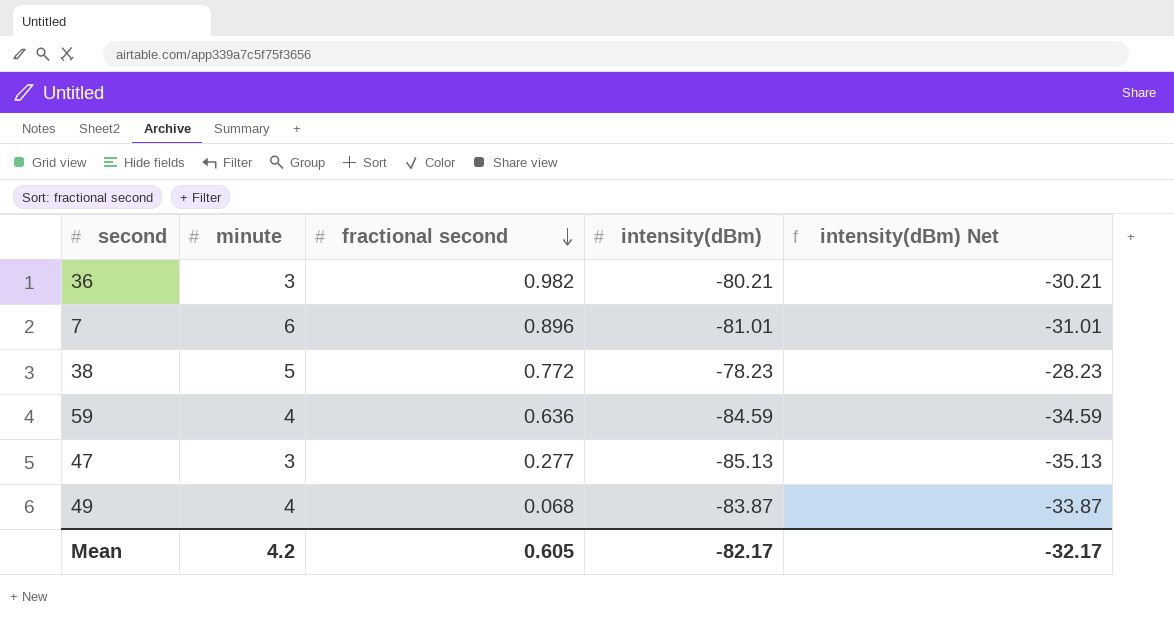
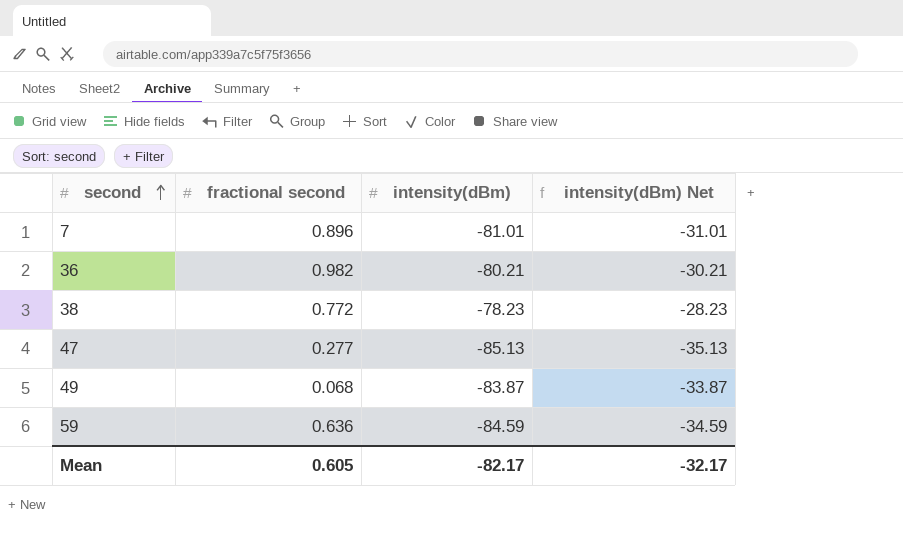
row order: fractional second descending -> second ascending
column minute | position: 2 -> none

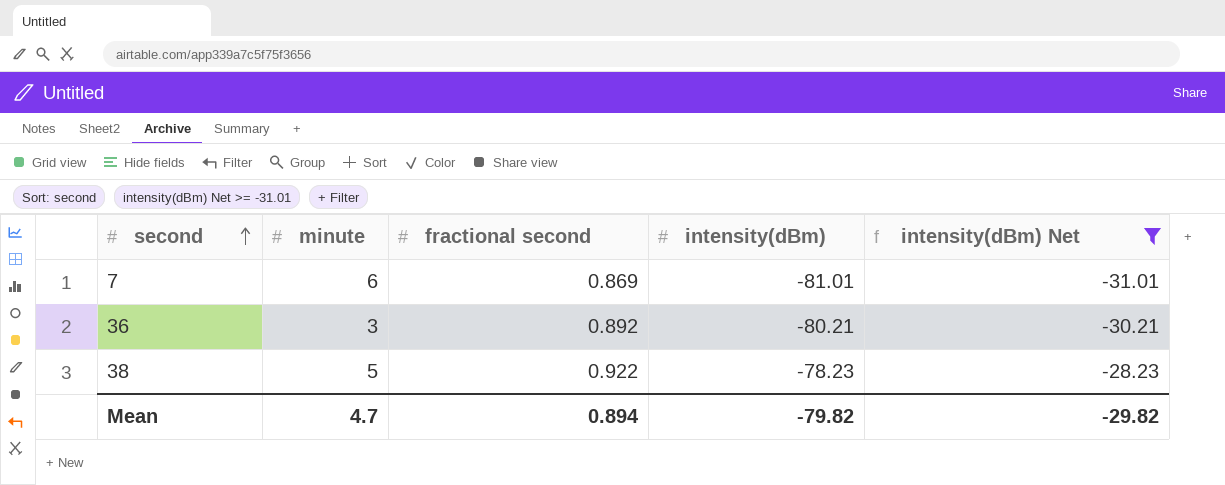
filter: none -> intensity(dBm) Net >= -31.01
column minute | position: none -> 2
7 | fractional second: 0.896 -> 0.869
36 | fractional second: 0.982 -> 0.892
38 | fractional second: 0.772 -> 0.922
Mean | fractional second: 0.605 -> 0.894
Mean | intensity(dBm): -82.17 -> -79.82
Mean | intensity(dBm) Net: -32.17 -> -29.82

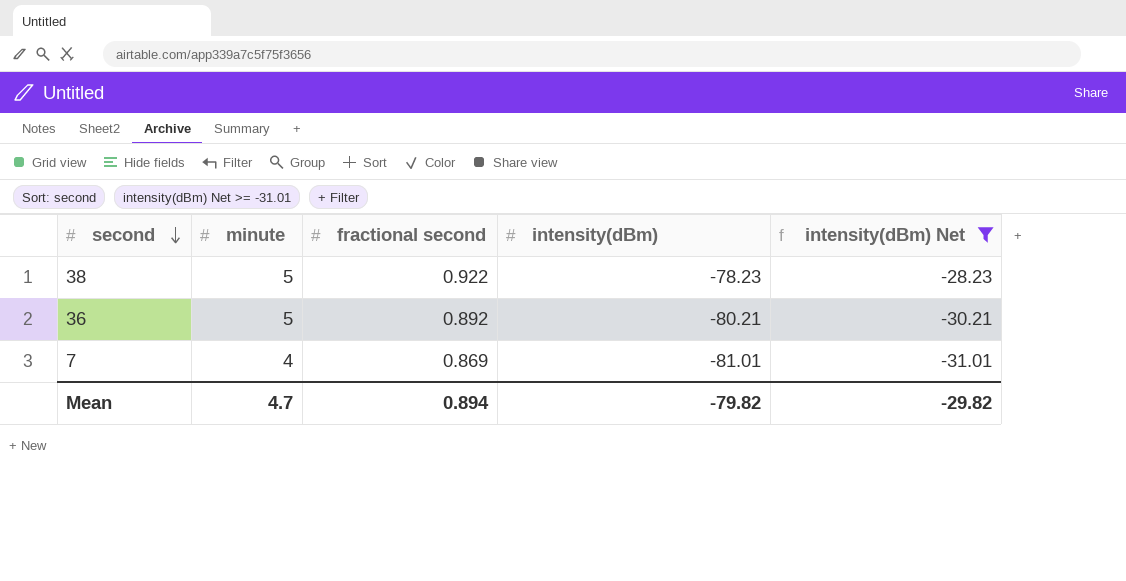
row order: second ascending -> second descending
36 | minute: 3 -> 5
7 | minute: 6 -> 4

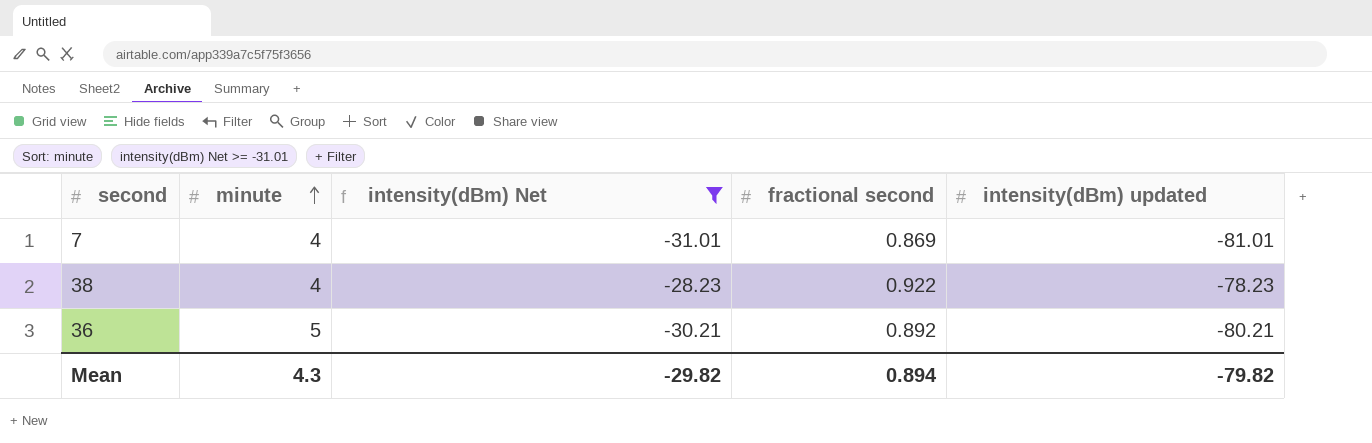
row order: second descending -> minute ascending
column intensity(dBm) Net | position: 5 -> 3
column name: intensity(dBm) -> intensity(dBm) updated
38 | minute: 5 -> 4
Mean | minute: 4.7 -> 4.3

